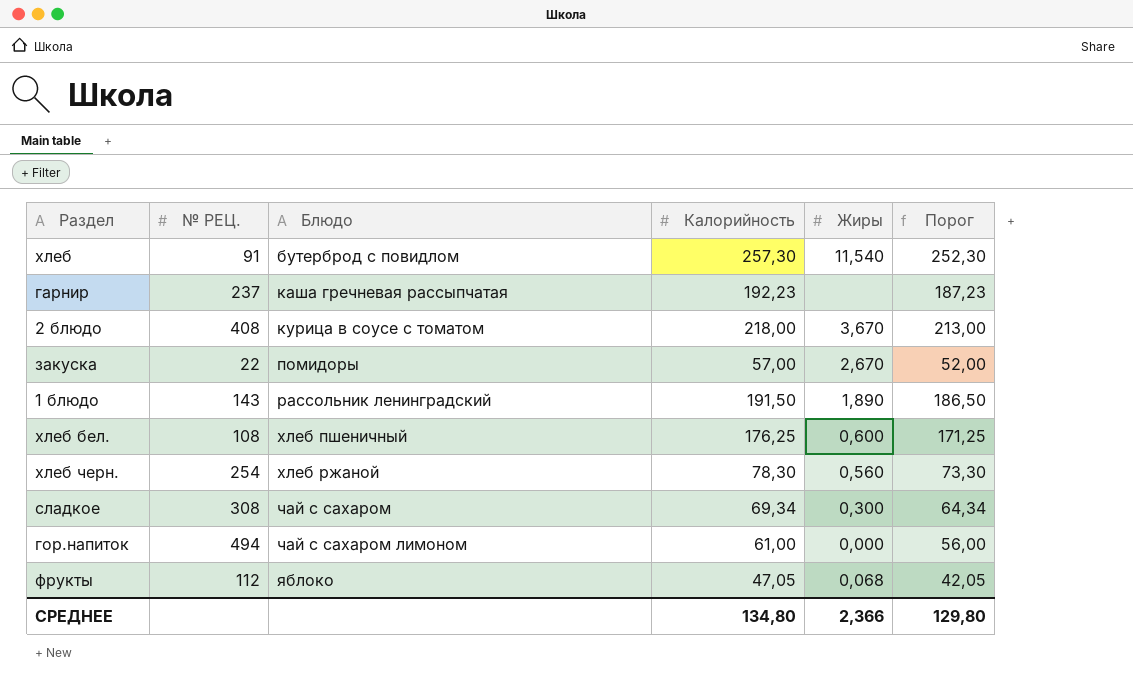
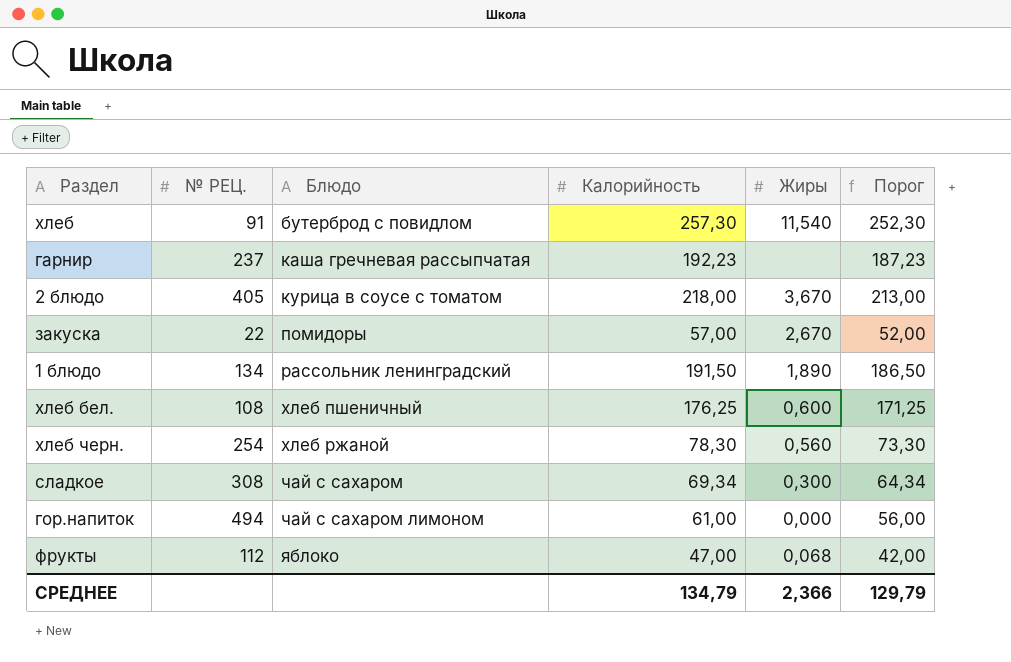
2 блюдо | № РЕЦ.: 408 -> 405
1 блюдо | № РЕЦ.: 143 -> 134
фрукты | Калорийность: 47,05 -> 47,00
фрукты | Порог: 42,05 -> 42,00
СРЕДНЕЕ | Калорийность: 134,80 -> 134,79
СРЕДНЕЕ | Порог: 129,80 -> 129,79

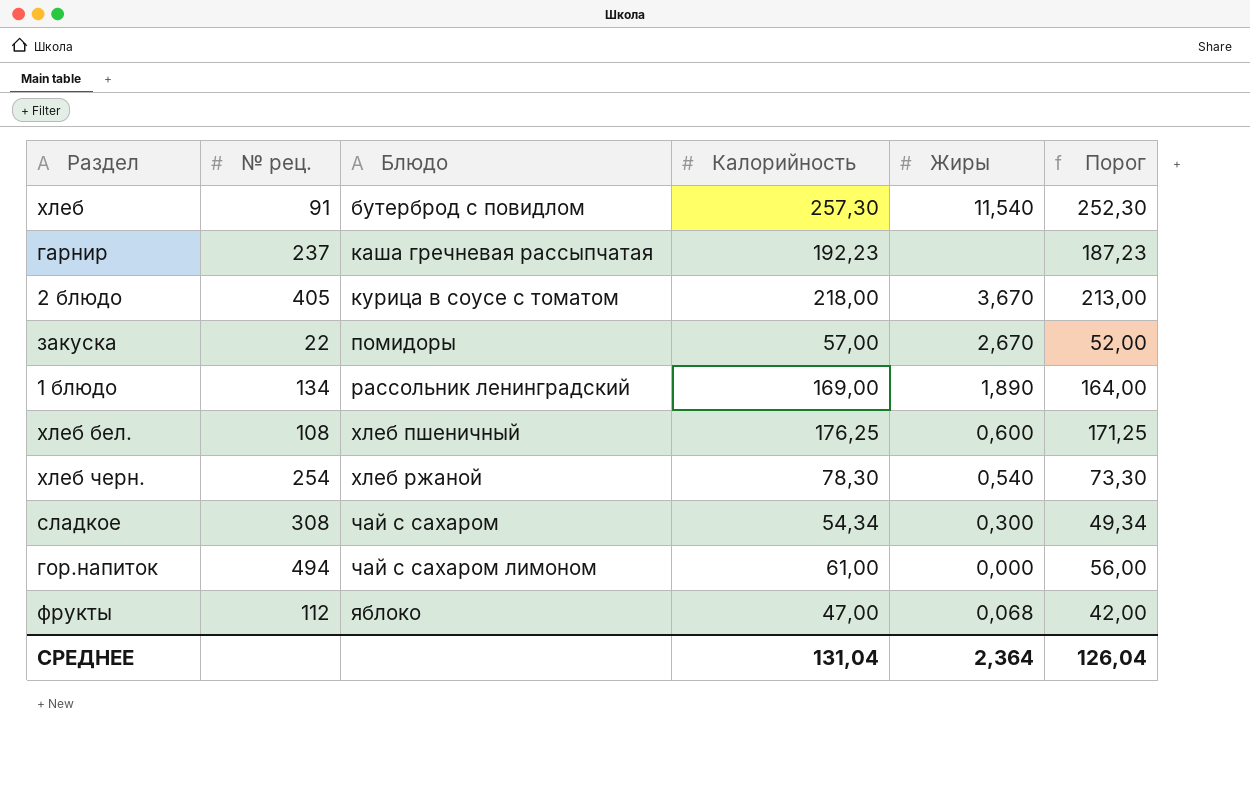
column name: № РЕЦ. -> № рец.
1 блюдо | Калорийность: 191,50 -> 169,00
1 блюдо | Порог: 186,50 -> 164,00
хлеб черн. | Жиры: 0,560 -> 0,540
сладкое | Калорийность: 69,34 -> 54,34
сладкое | Порог: 64,34 -> 49,34
СРЕДНЕЕ | Калорийность: 134,79 -> 131,04
СРЕДНЕЕ | Жиры: 2,366 -> 2,364
СРЕДНЕЕ | Порог: 129,79 -> 126,04

